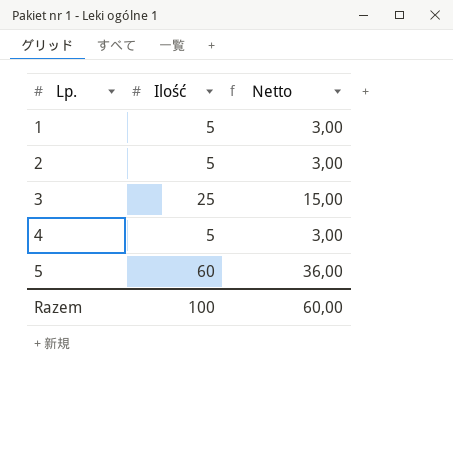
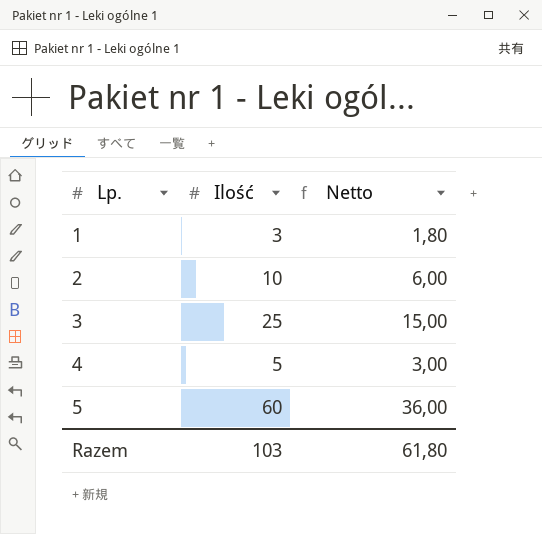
1 | Ilość: 5 -> 3
1 | Netto: 3,00 -> 1,80
2 | Ilość: 5 -> 10
2 | Netto: 3,00 -> 6,00
Razem | Ilość: 100 -> 103
Razem | Netto: 60,00 -> 61,80

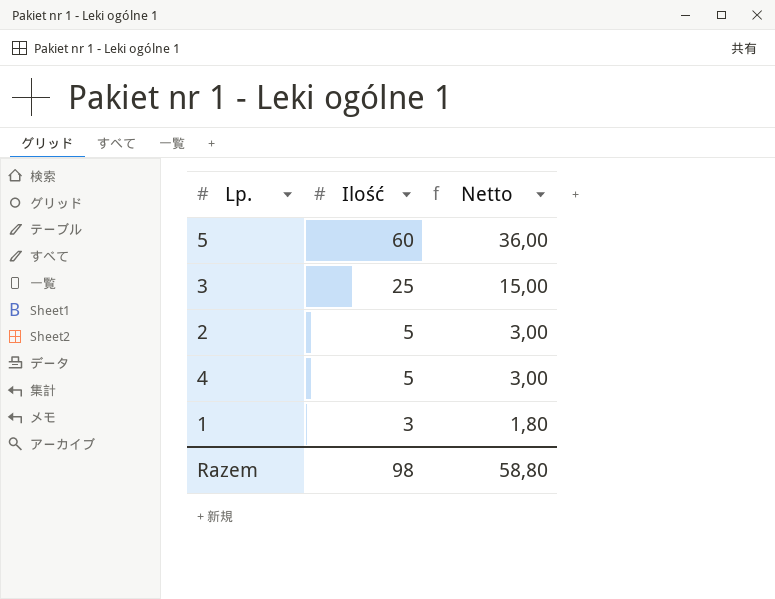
row order: Lp. ascending -> Ilość descending
2 | Ilość: 10 -> 5
2 | Netto: 6,00 -> 3,00
Razem | Ilość: 103 -> 98
Razem | Netto: 61,80 -> 58,80

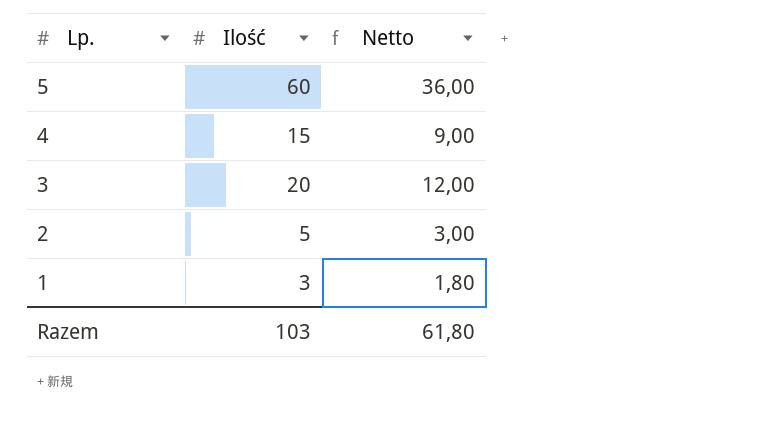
row order: Ilość descending -> Lp. descending
4 | Ilość: 5 -> 15
4 | Netto: 3,00 -> 9,00
3 | Ilość: 25 -> 20
3 | Netto: 15,00 -> 12,00
Razem | Ilość: 98 -> 103
Razem | Netto: 58,80 -> 61,80

